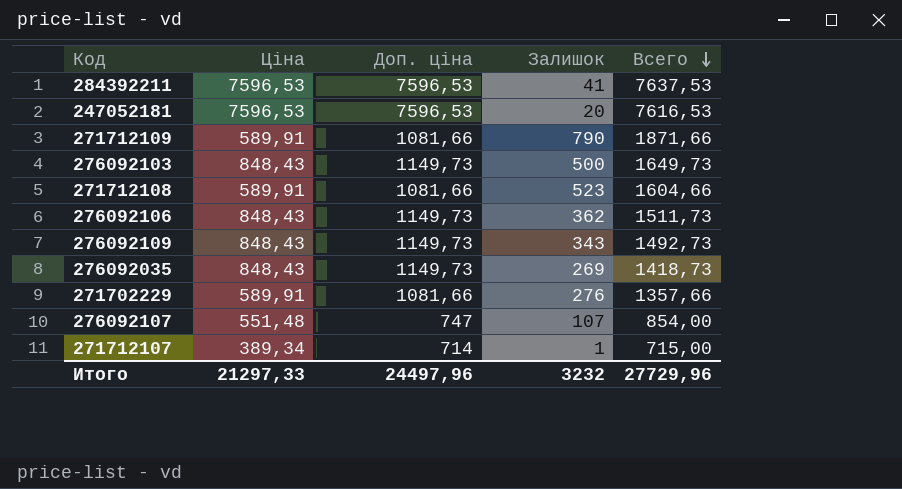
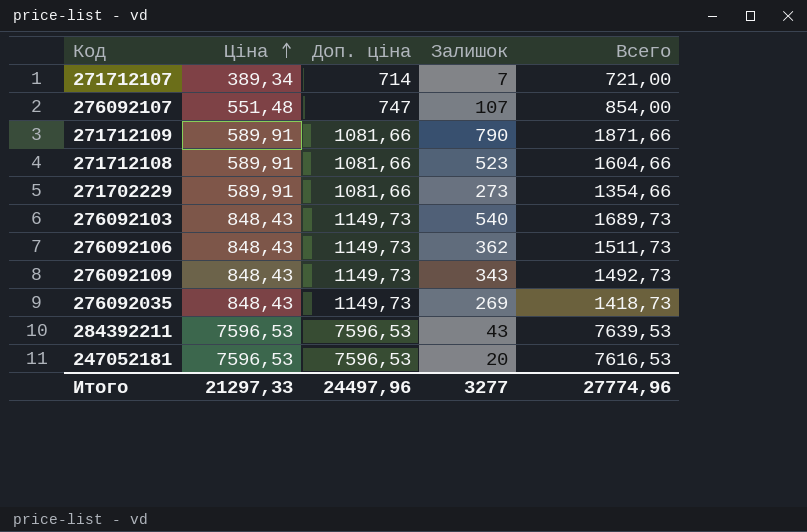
row order: Всего descending -> Ціна ascending
271712107 | Залишок: 1 -> 7
271712107 | Всего: 715,00 -> 721,00
271702229 | Залишок: 276 -> 273
271702229 | Всего: 1357,66 -> 1354,66
276092103 | Залишок: 500 -> 540
276092103 | Всего: 1649,73 -> 1689,73
284392211 | Залишок: 41 -> 43
284392211 | Всего: 7637,53 -> 7639,53
Итого | Залишок: 3232 -> 3277
Итого | Всего: 27729,96 -> 27774,96

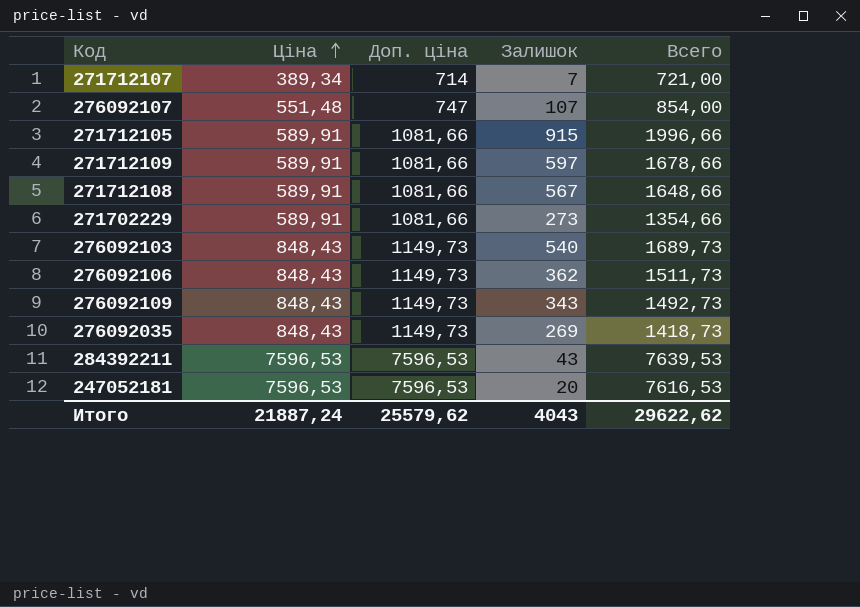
row 271712105: none -> 589,91 | 1081,66 | 915 | 1996,66
271712109 | Залишок: 790 -> 597
271712109 | Всего: 1871,66 -> 1678,66
271712108 | Залишок: 523 -> 567
271712108 | Всего: 1604,66 -> 1648,66
Итого | Ціна: 21297,33 -> 21887,24
Итого | Доп. ціна: 24497,96 -> 25579,62
Итого | Залишок: 3277 -> 4043
Итого | Всего: 27774,96 -> 29622,62

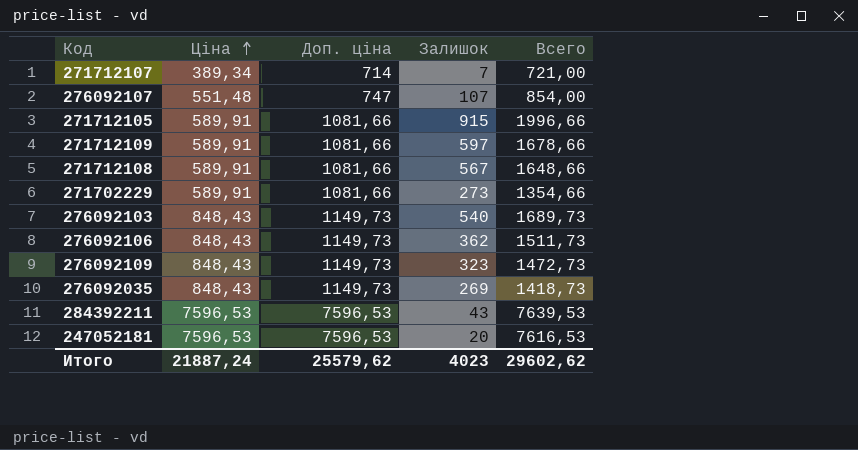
276092109 | Залишок: 343 -> 323
276092109 | Всего: 1492,73 -> 1472,73
Итого | Залишок: 4043 -> 4023
Итого | Всего: 29622,62 -> 29602,62

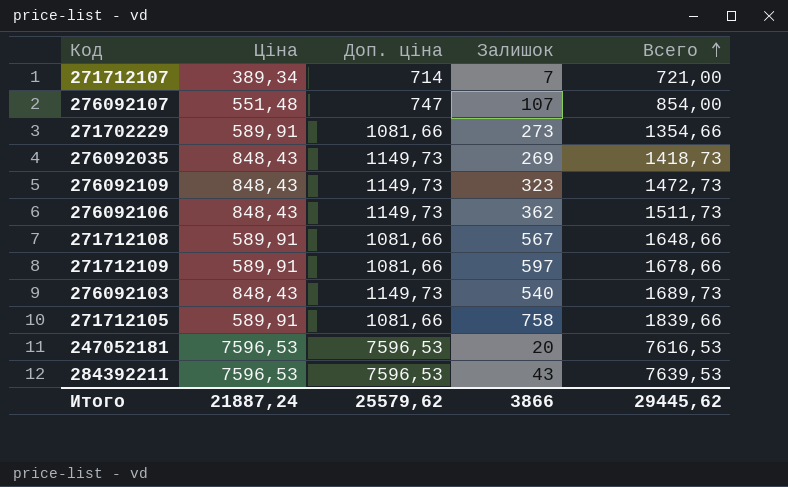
row order: Ціна ascending -> Всего ascending
271712105 | Залишок: 915 -> 758
271712105 | Всего: 1996,66 -> 1839,66
Итого | Залишок: 4023 -> 3866
Итого | Всего: 29602,62 -> 29445,62

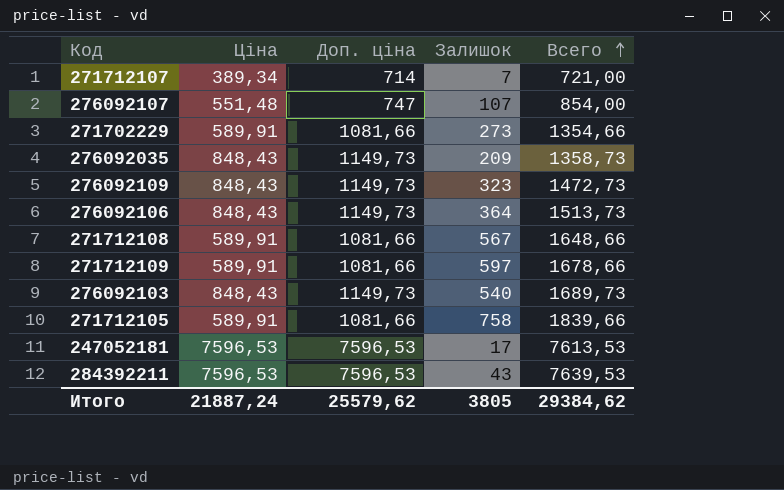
276092035 | Залишок: 269 -> 209
276092035 | Всего: 1418,73 -> 1358,73
276092106 | Залишок: 362 -> 364
276092106 | Всего: 1511,73 -> 1513,73
247052181 | Залишок: 20 -> 17
247052181 | Всего: 7616,53 -> 7613,53
Итого | Залишок: 3866 -> 3805
Итого | Всего: 29445,62 -> 29384,62

